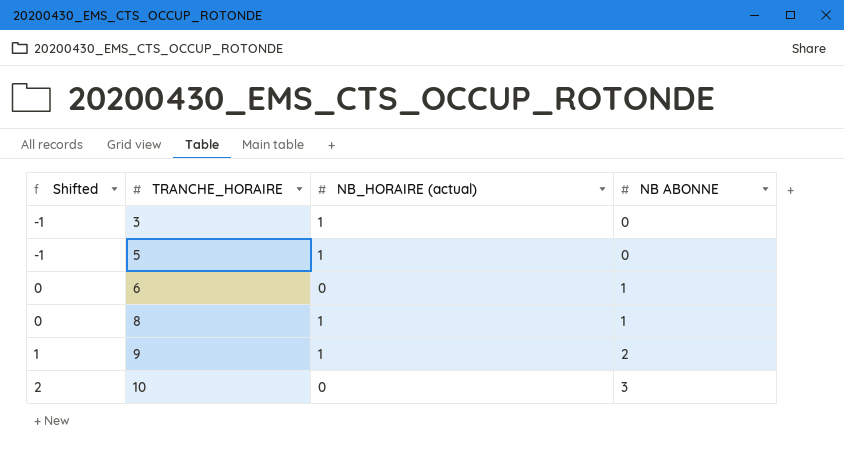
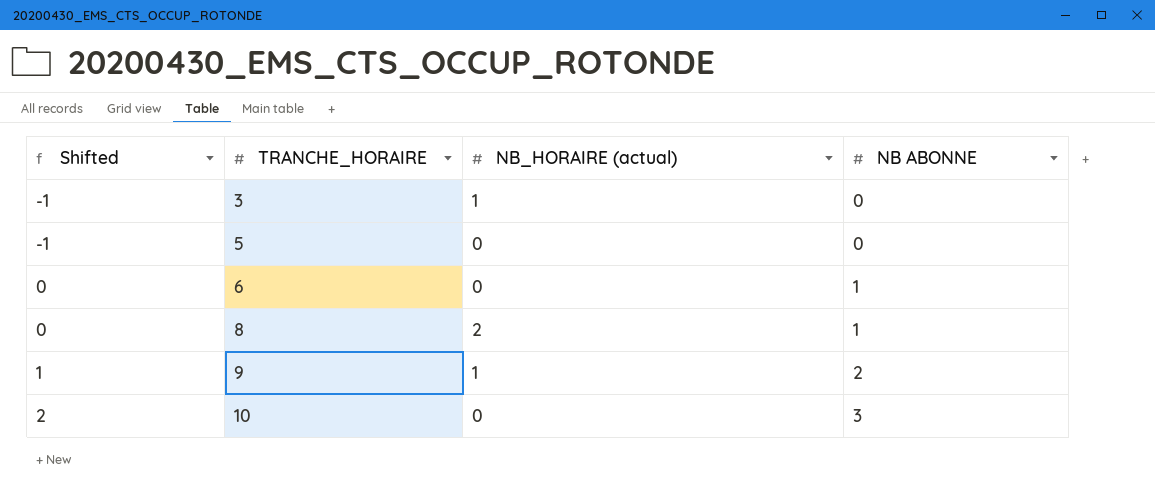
5 | NB_HORAIRE (actual): 1 -> 0
8 | NB_HORAIRE (actual): 1 -> 2

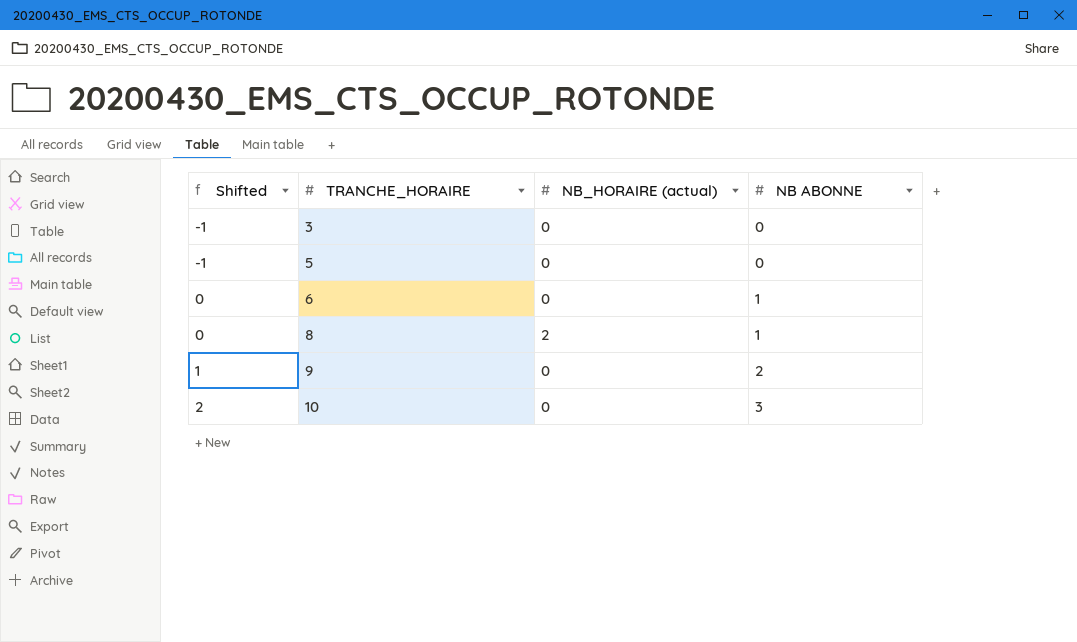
3 | NB_HORAIRE (actual): 1 -> 0
9 | NB_HORAIRE (actual): 1 -> 0

